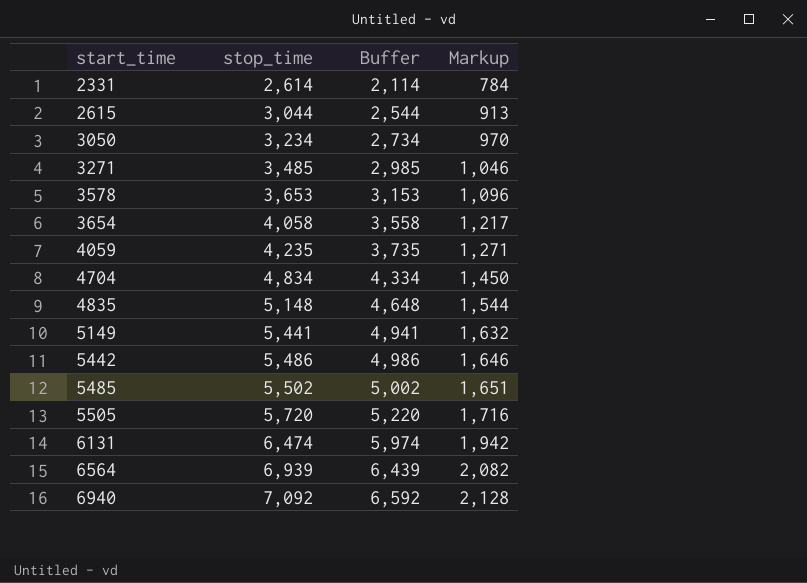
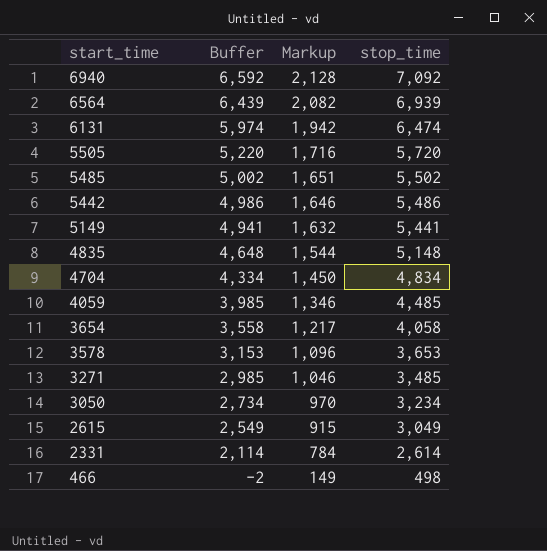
row order: start_time ascending -> start_time descending
column stop_time | position: 2 -> 4
4059 | Buffer: 3,735 -> 3,985
4059 | Markup: 1,271 -> 1,346
4059 | stop_time: 4,235 -> 4,485
2615 | Buffer: 2,544 -> 2,549
2615 | Markup: 913 -> 915
2615 | stop_time: 3,044 -> 3,049
row 466: none -> -2 | 149 | 498

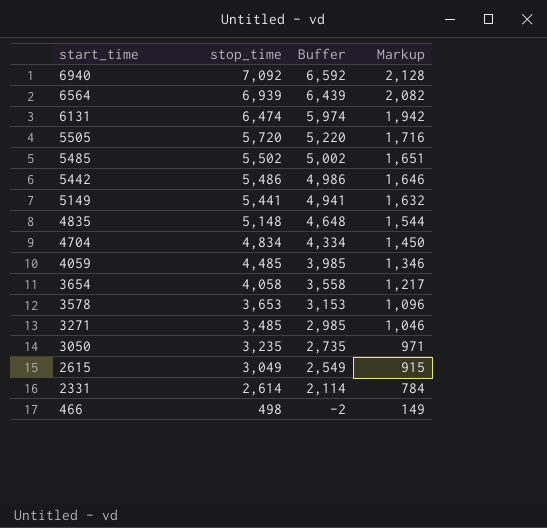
column stop_time | position: 4 -> 2
3050 | stop_time: 3,234 -> 3,235
3050 | Buffer: 2,734 -> 2,735
3050 | Markup: 970 -> 971

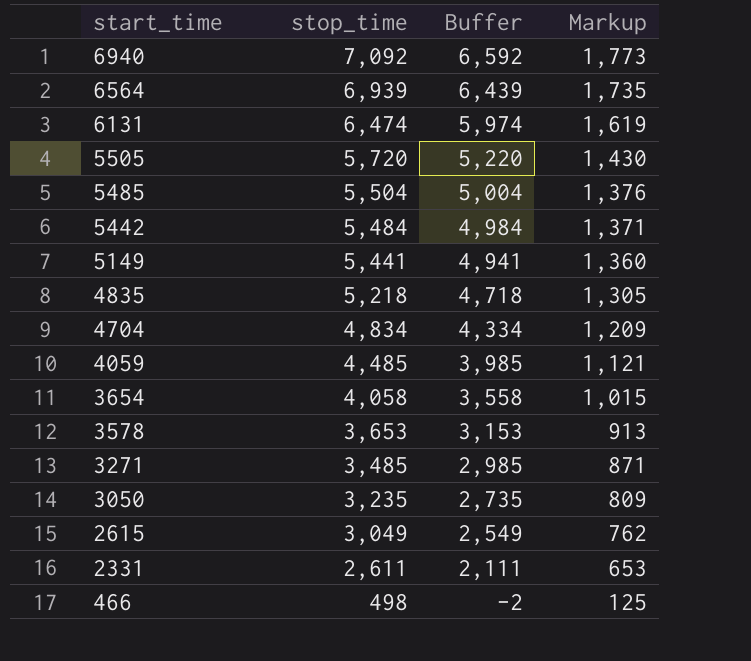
column Markup | formula: [stop_time] * 0.3 -> [stop_time] * 0.25
5485 | stop_time: 5,502 -> 5,504
5485 | Buffer: 5,002 -> 5,004
5442 | stop_time: 5,486 -> 5,484
5442 | Buffer: 4,986 -> 4,984
4835 | stop_time: 5,148 -> 5,218
4835 | Buffer: 4,648 -> 4,718
2331 | stop_time: 2,614 -> 2,611
2331 | Buffer: 2,114 -> 2,111

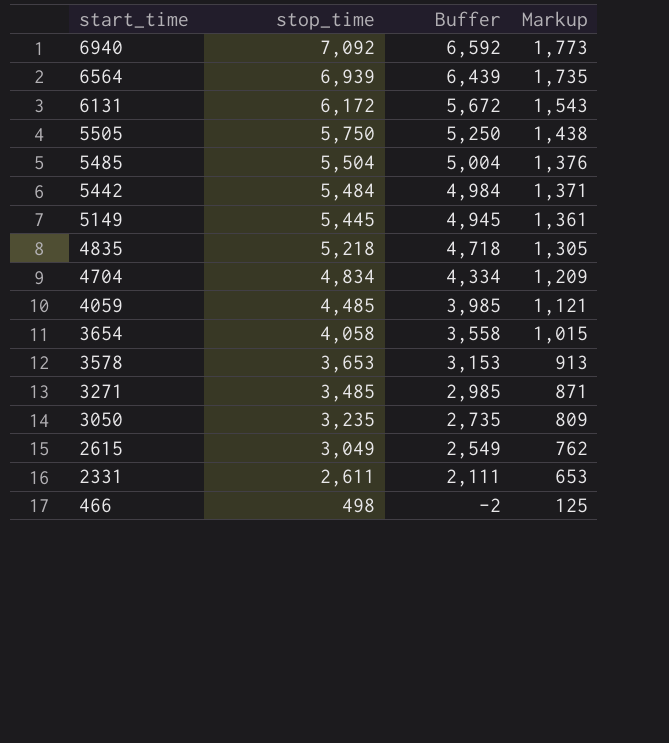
6131 | stop_time: 6,474 -> 6,172
6131 | Buffer: 5,974 -> 5,672
6131 | Markup: 1,619 -> 1,543
5505 | stop_time: 5,720 -> 5,750
5505 | Buffer: 5,220 -> 5,250
5505 | Markup: 1,430 -> 1,438
5149 | stop_time: 5,441 -> 5,445
5149 | Buffer: 4,941 -> 4,945
5149 | Markup: 1,360 -> 1,361

